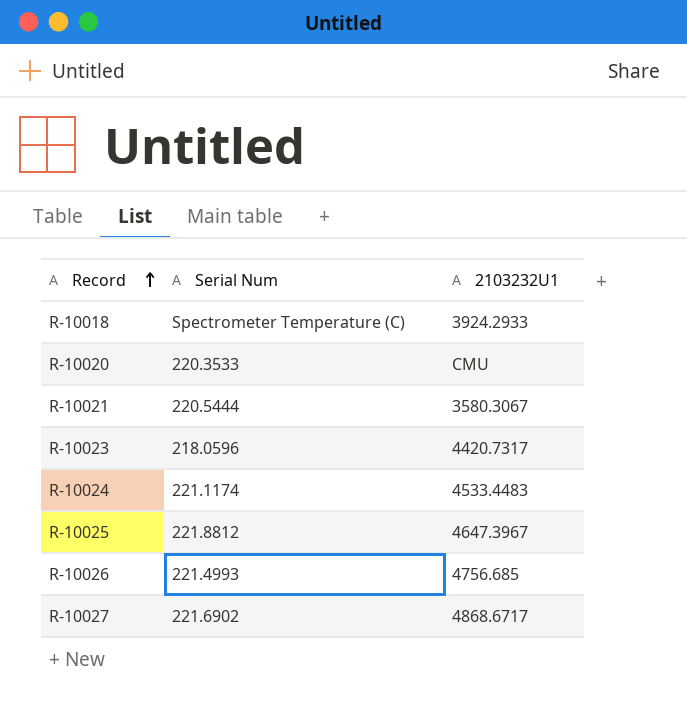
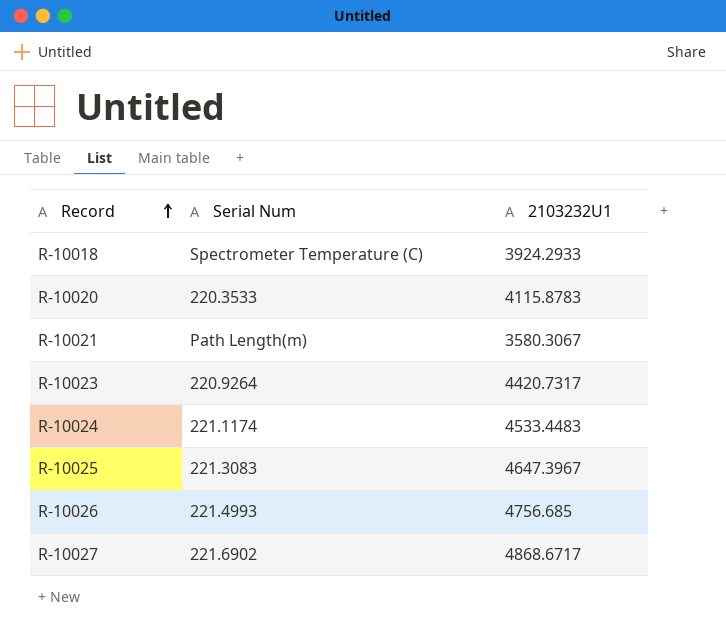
R-10020 | 2103232U1: CMU -> 4115.8783
R-10021 | Serial Num: 220.5444 -> Path Length(m)
R-10023 | Serial Num: 218.0596 -> 220.9264
R-10025 | Serial Num: 221.8812 -> 221.3083

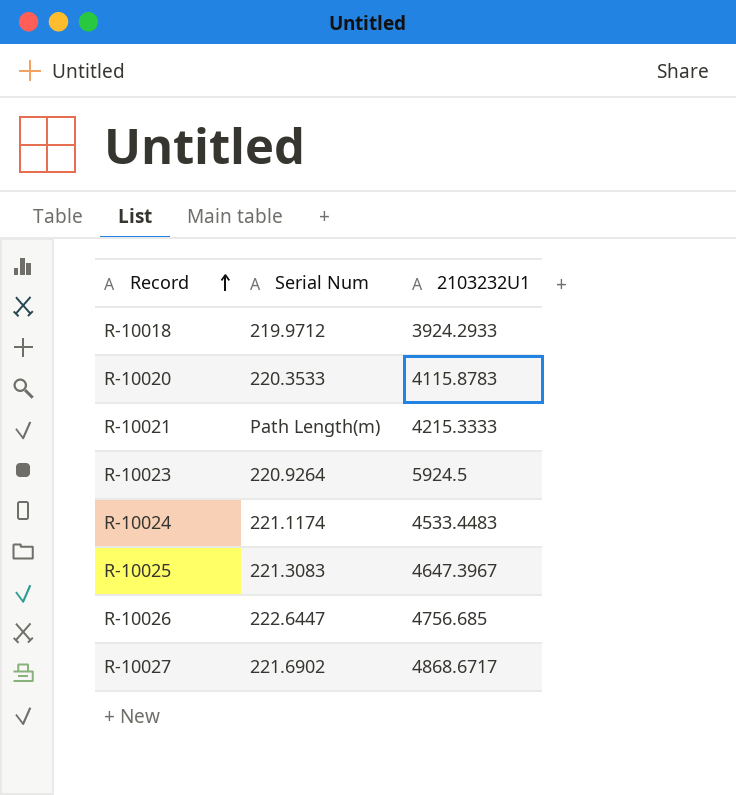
R-10018 | Serial Num: Spectrometer Temperature (C) -> 219.9712
R-10021 | 2103232U1: 3580.3067 -> 4215.3333
R-10023 | 2103232U1: 4420.7317 -> 5924.5
R-10026 | Serial Num: 221.4993 -> 222.6447

